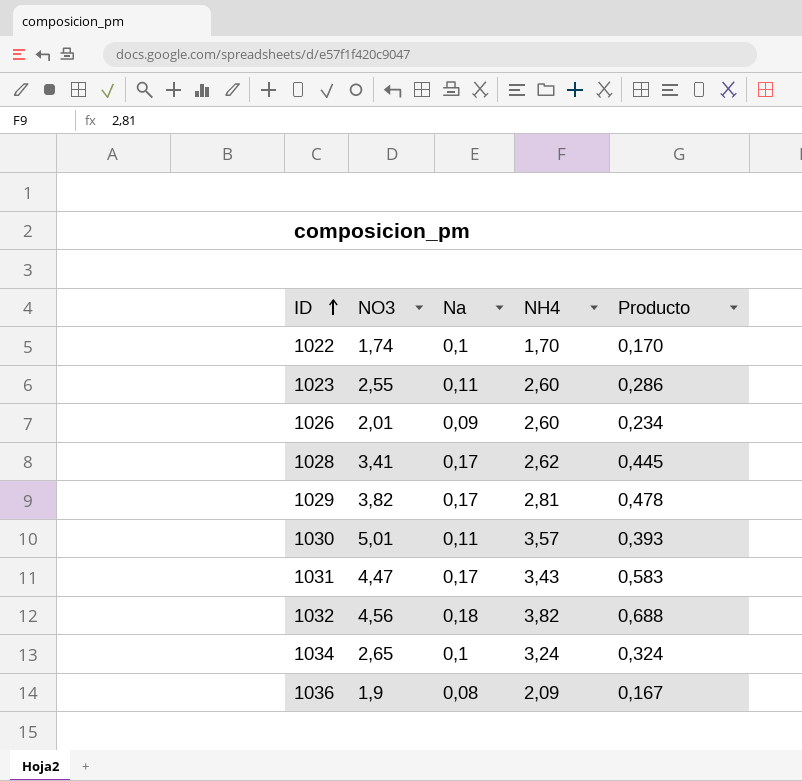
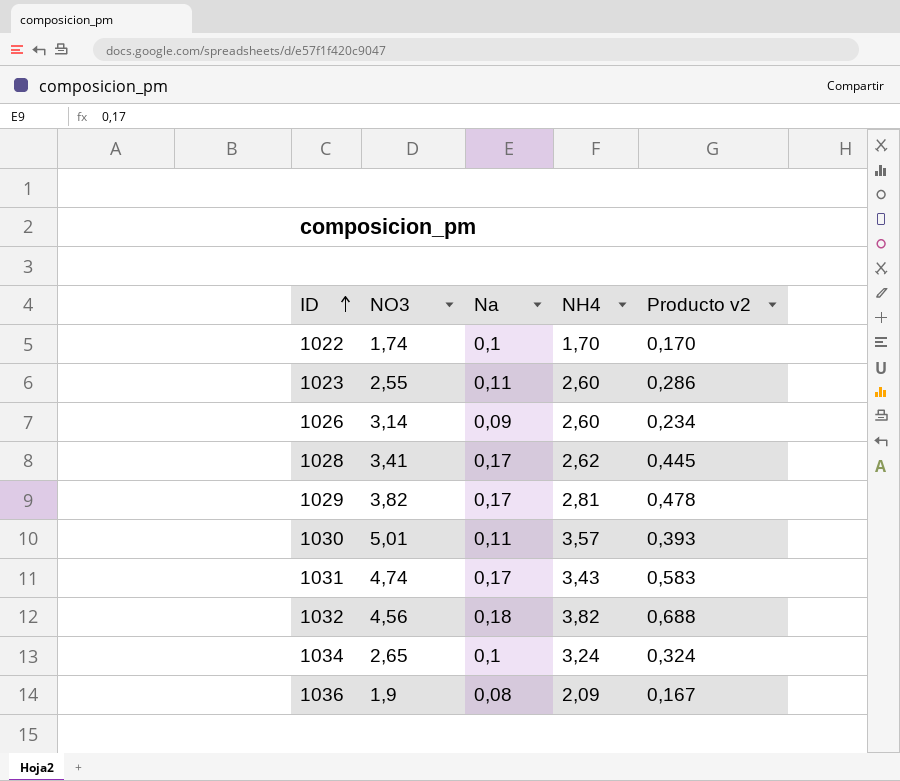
column name: Producto -> Producto v2
1026 | NO3: 2,01 -> 3,14
1031 | NO3: 4,47 -> 4,74

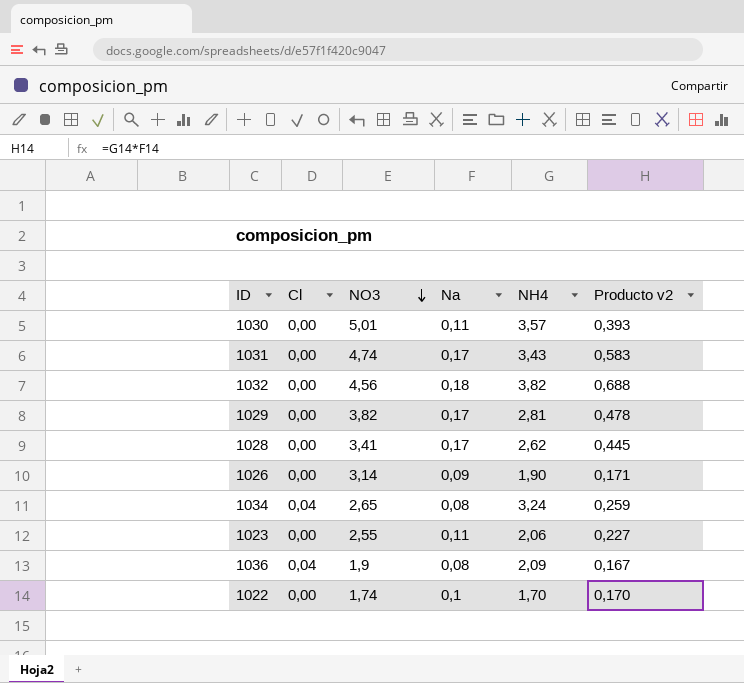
row order: ID ascending -> NO3 descending
column Cl | position: none -> 2
1026 | NH4: 2,60 -> 1,90
1026 | Producto v2: 0,234 -> 0,171
1034 | Na: 0,1 -> 0,08
1034 | Producto v2: 0,324 -> 0,259
1023 | NH4: 2,60 -> 2,06
1023 | Producto v2: 0,286 -> 0,227

